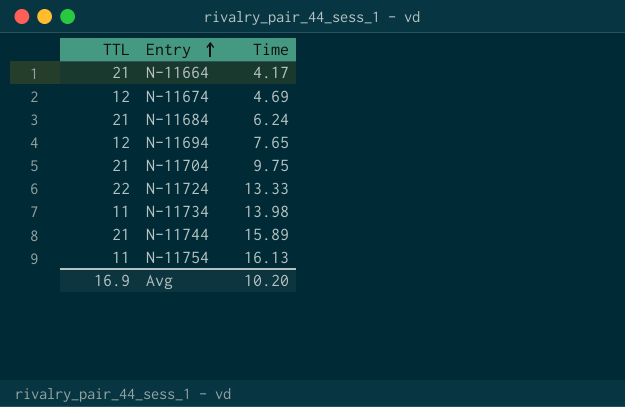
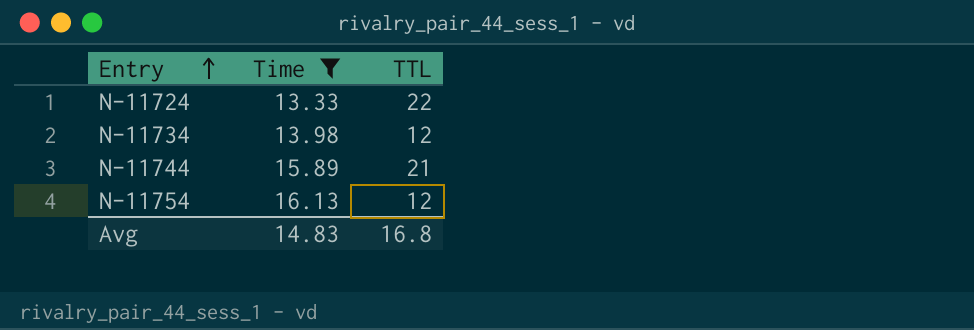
filter: none -> Time >= 13.33
column TTL | position: 1 -> 3
N-11734 | TTL: 11 -> 12
N-11754 | TTL: 11 -> 12
Avg | Time: 10.20 -> 14.83
Avg | TTL: 16.9 -> 16.8

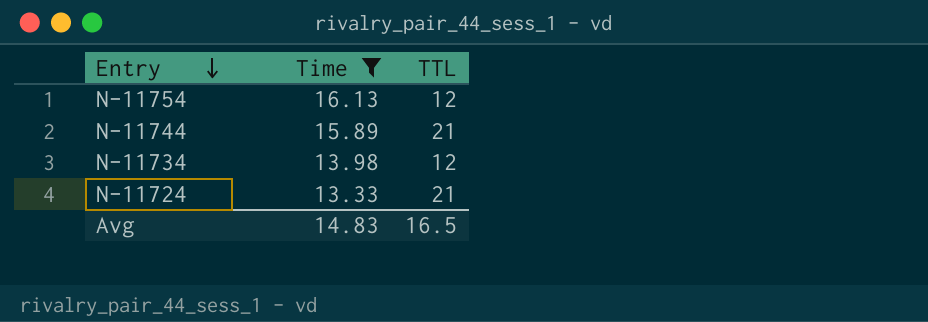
row order: Entry ascending -> Entry descending
N-11724 | TTL: 22 -> 21
Avg | TTL: 16.8 -> 16.5

